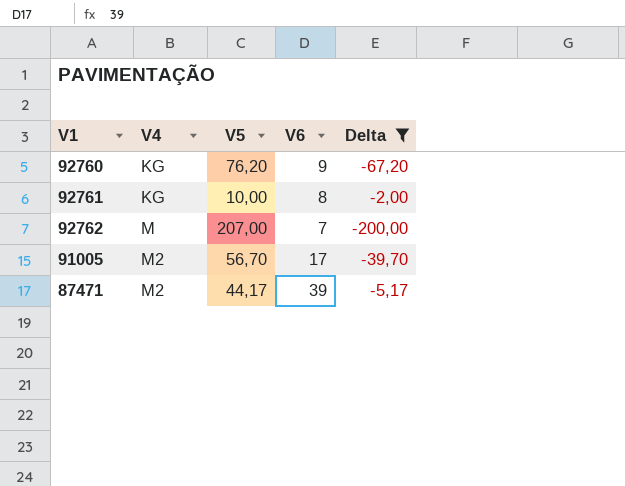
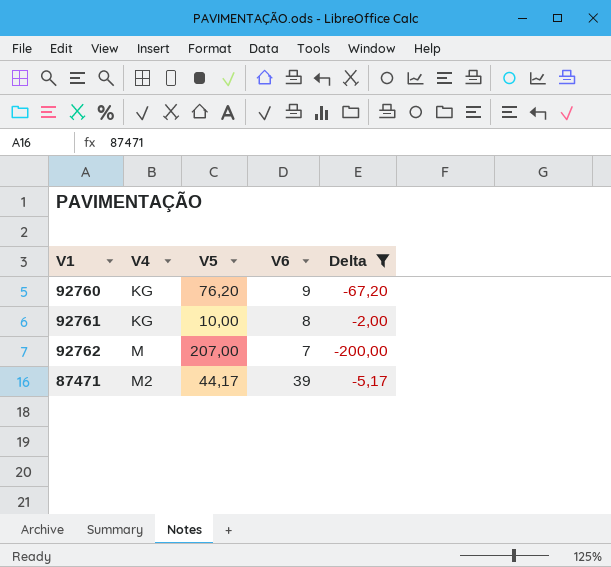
row 91005: M2 | 56,70 | 17 | -39,70 -> none

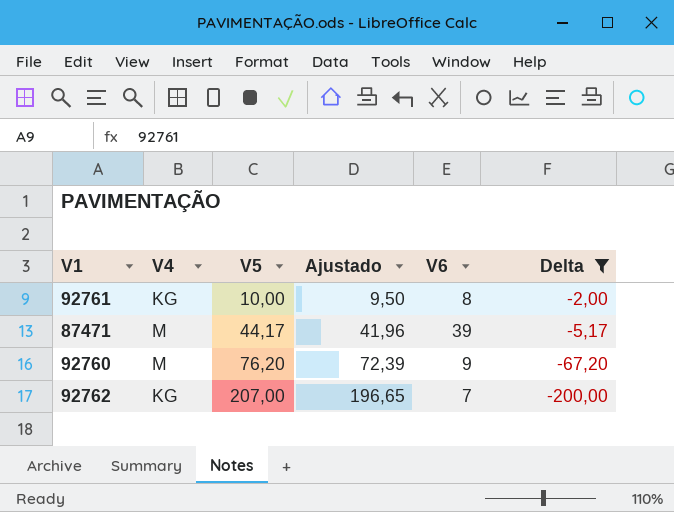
row order: V4 ascending -> V5 ascending
column Ajustado | formula: none -> [V5] * 0,95
87471 | V4: M2 -> M
92760 | V4: KG -> M
92762 | V4: M -> KG

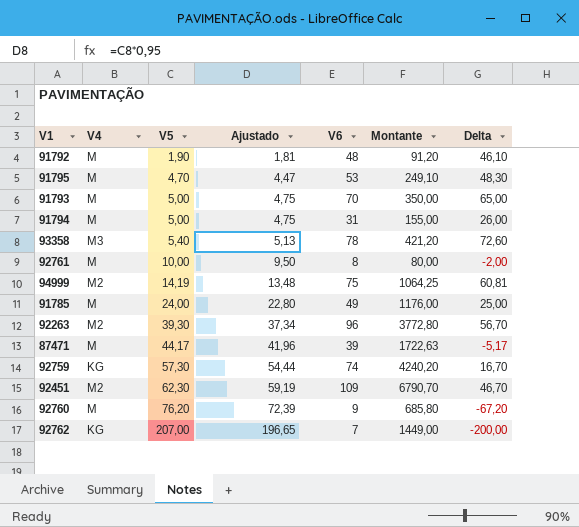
filter: Delta <= -2,00 -> none
column Montante | formula: none -> [V5] * [V6]
92761 | V4: KG -> M

